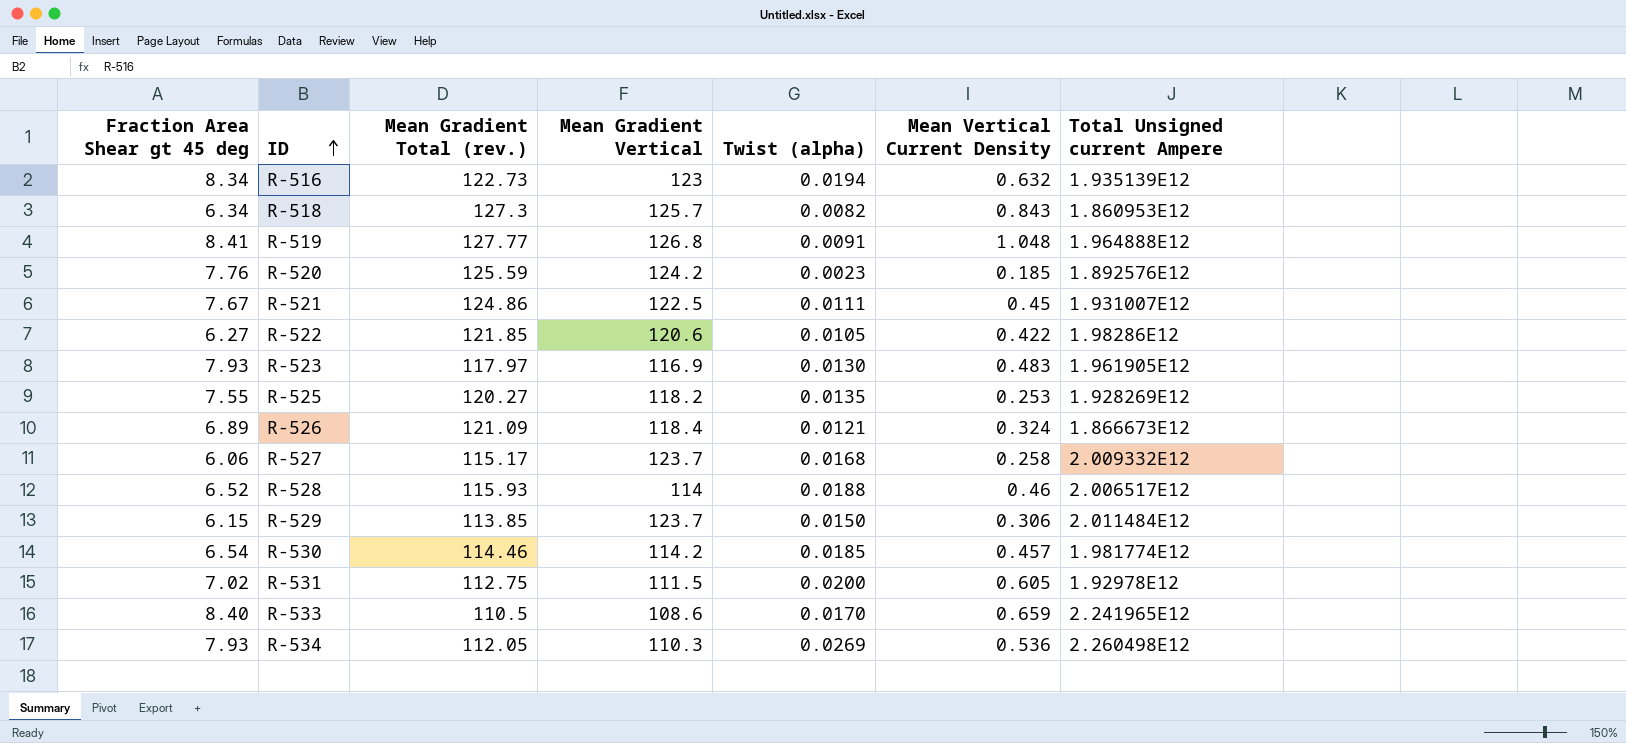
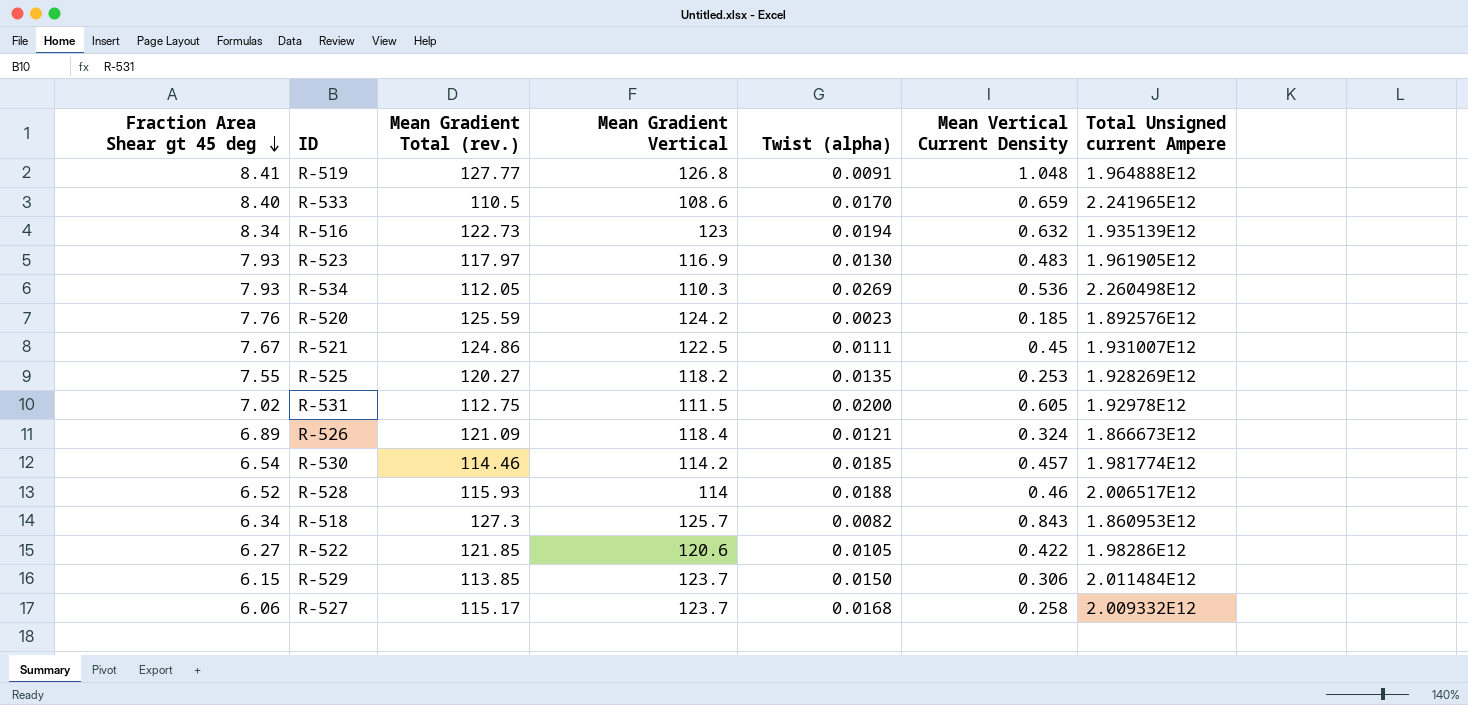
row order: ID ascending -> Fraction Area Shear gt 45 deg descending

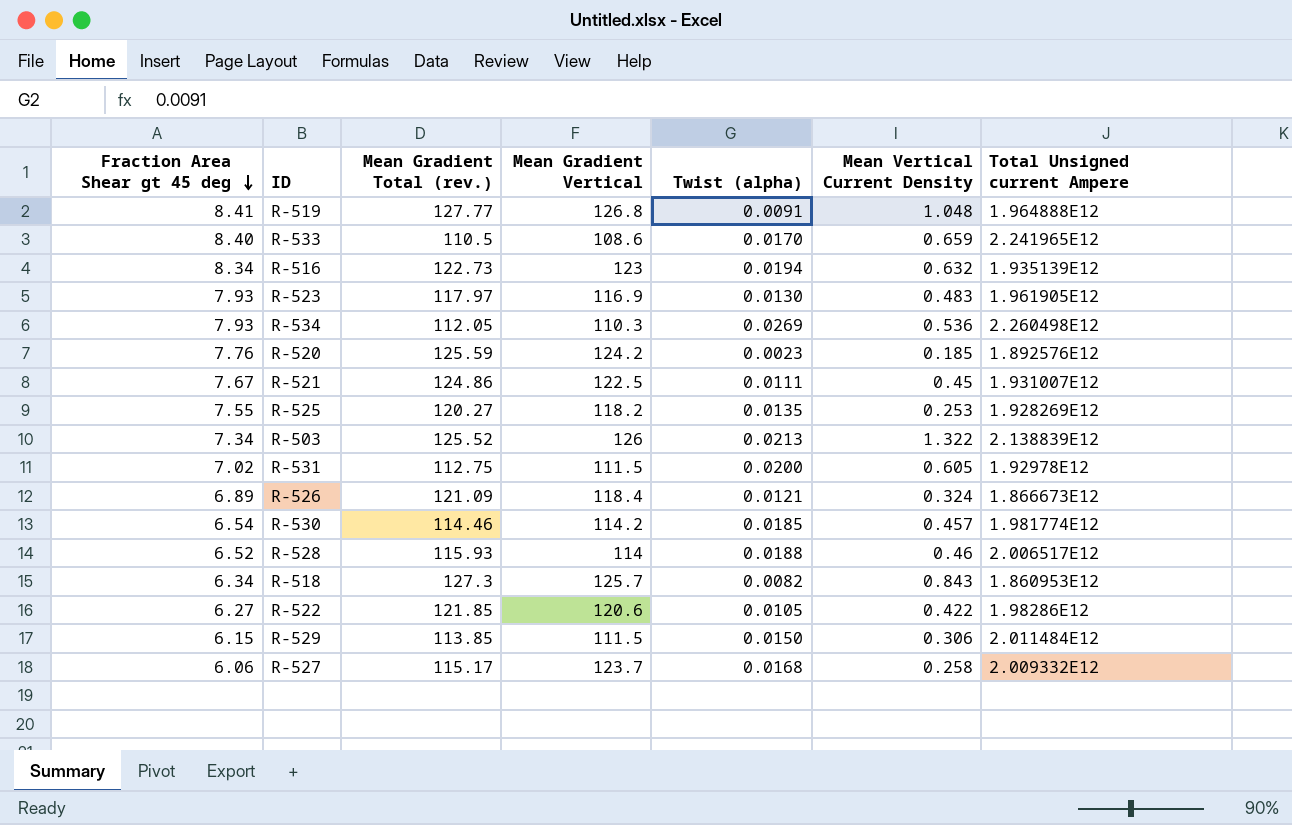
row R-503: none -> 7.34 | 125.52 | 126 | 0.0213 | 1.322 | 2.138839E12
R-529 | Mean Gradient Vertical: 123.7 -> 111.5

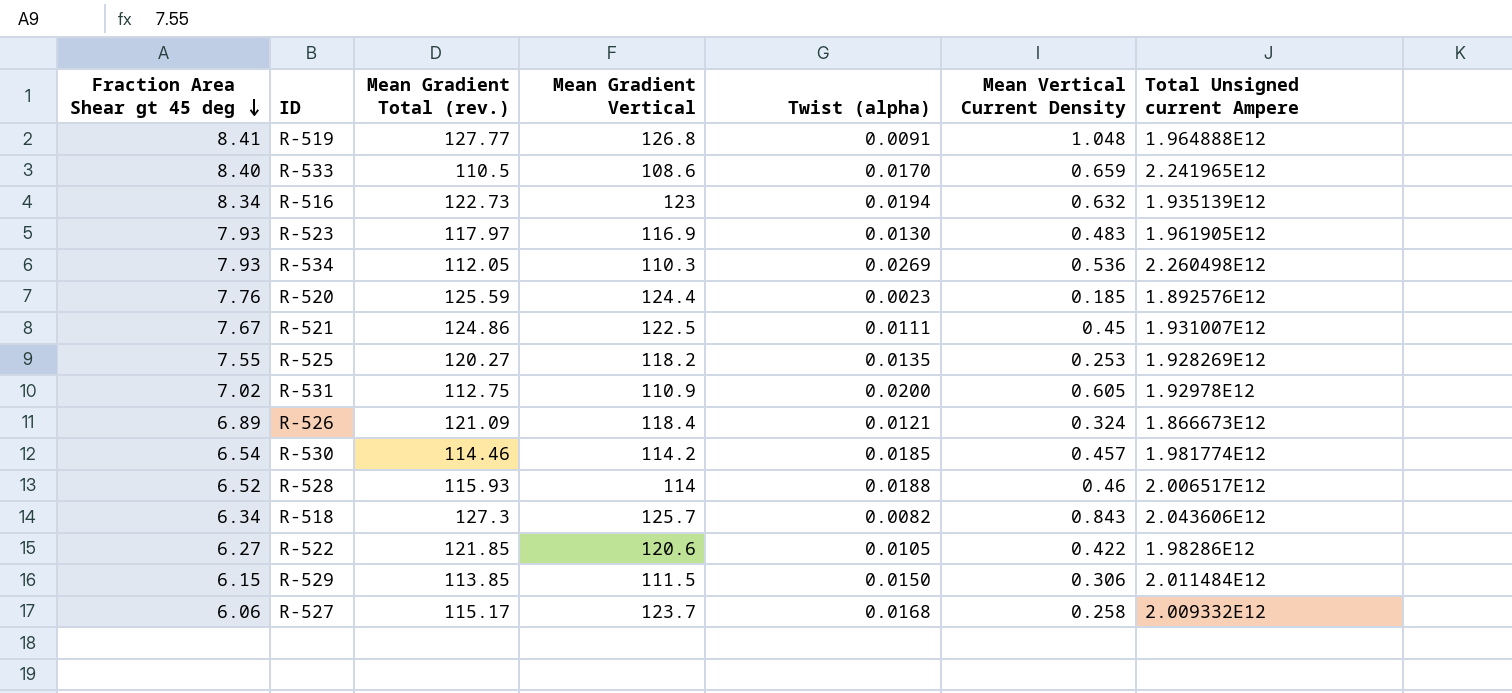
row R-503: 7.34 | 125.52 | 126 | 0.0213 | 1.322 | 2.138839E12 -> none
R-520 | Mean Gradient Vertical: 124.2 -> 124.4
R-531 | Mean Gradient Vertical: 111.5 -> 110.9
R-518 | Total Unsigned current Ampere: 1.860953E12 -> 2.043606E12

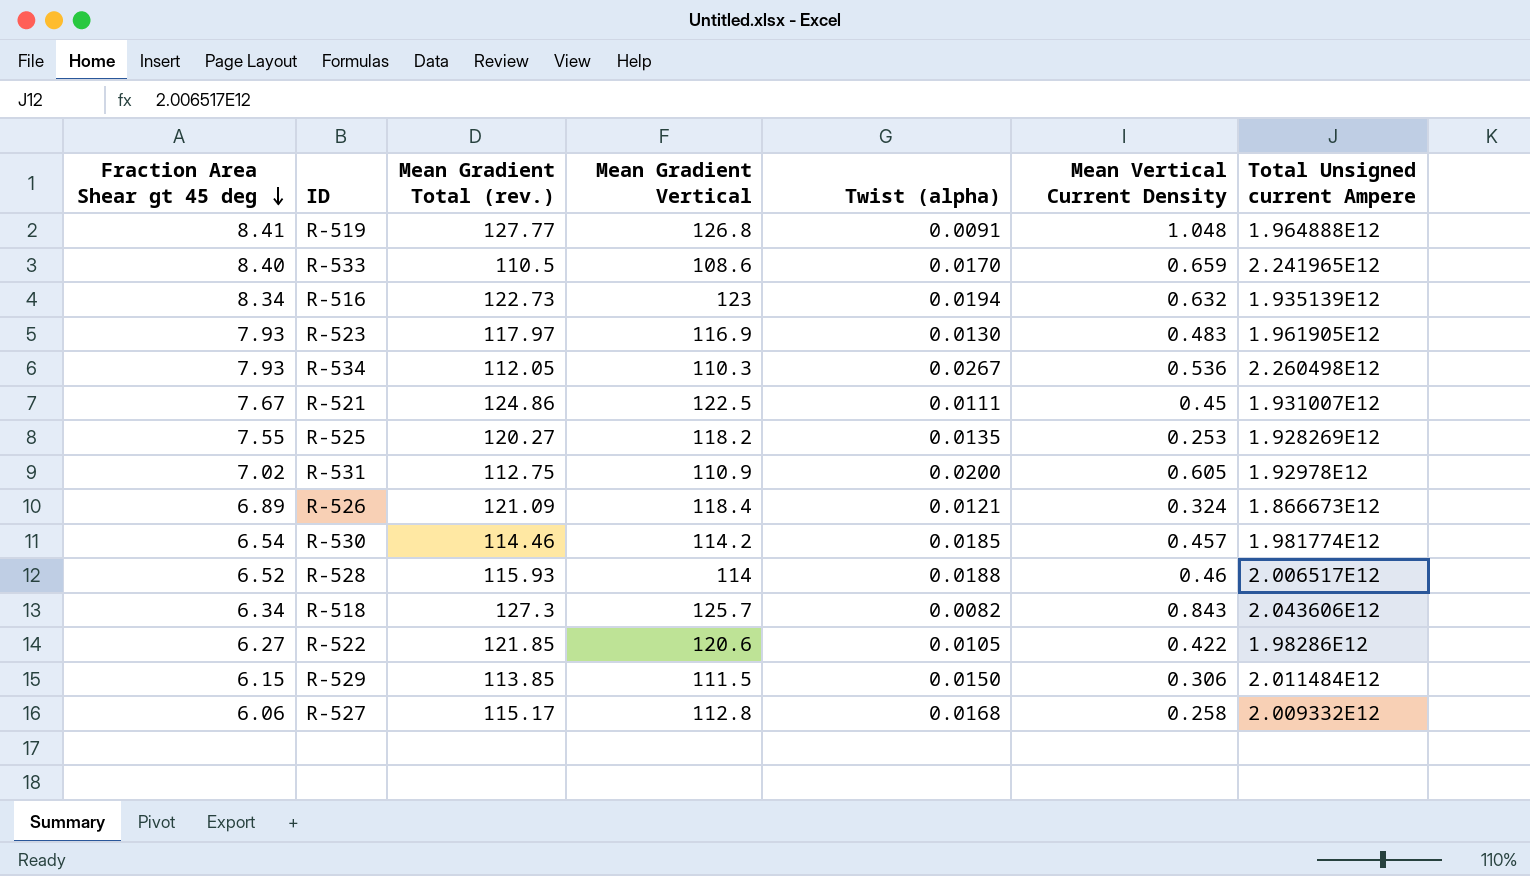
row R-520: 7.76 | 125.59 | 124.4 | 0.0023 | 0.185 | 1.892576E12 -> none
R-534 | Twist (alpha): 0.0269 -> 0.0267
R-527 | Mean Gradient Vertical: 123.7 -> 112.8

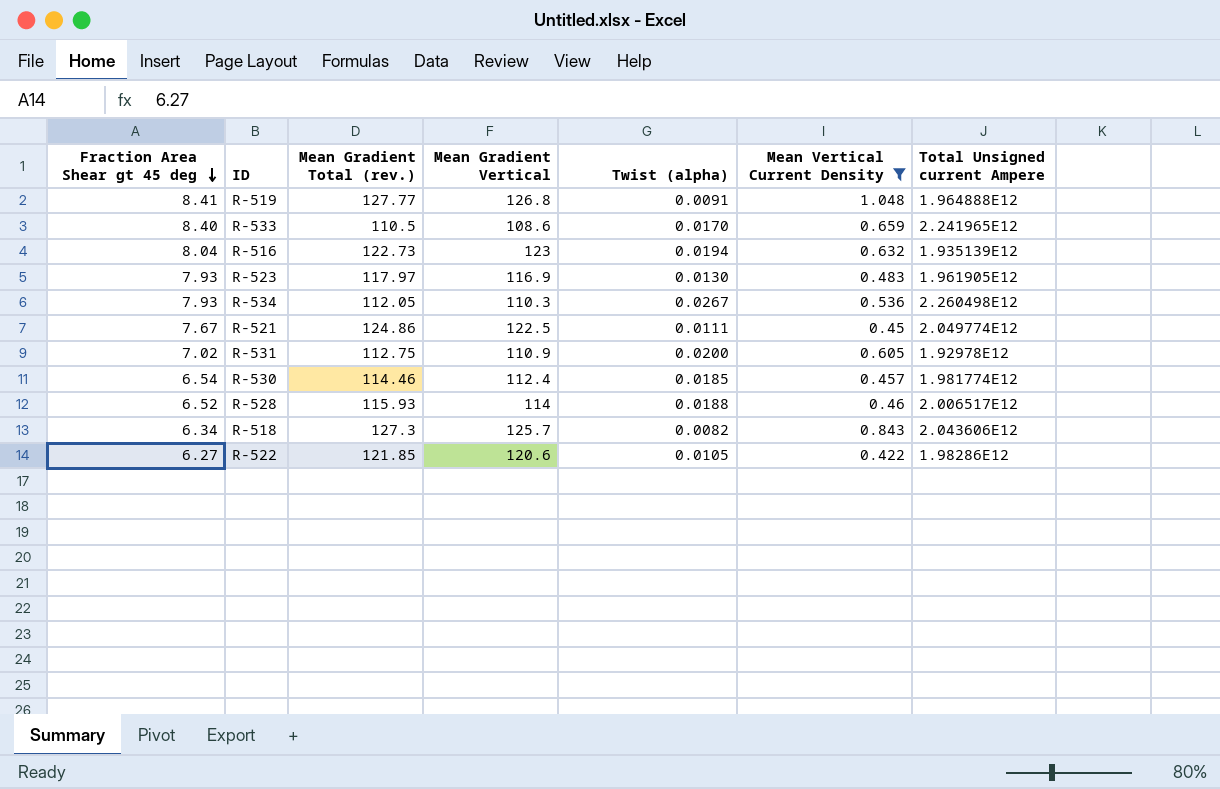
filter: none -> Mean Vertical Current Density >= 0.422
R-516 | Fraction Area Shear gt 45 deg: 8.34 -> 8.04
R-521 | Total Unsigned current Ampere: 1.931007E12 -> 2.049774E12
R-530 | Mean Gradient Vertical: 114.2 -> 112.4

